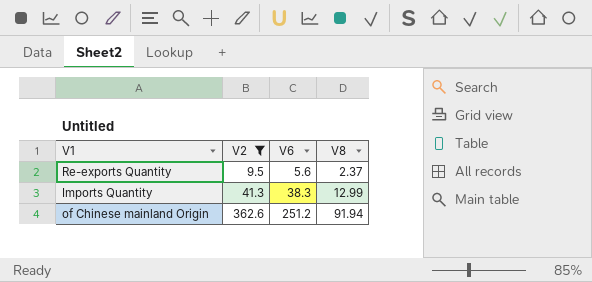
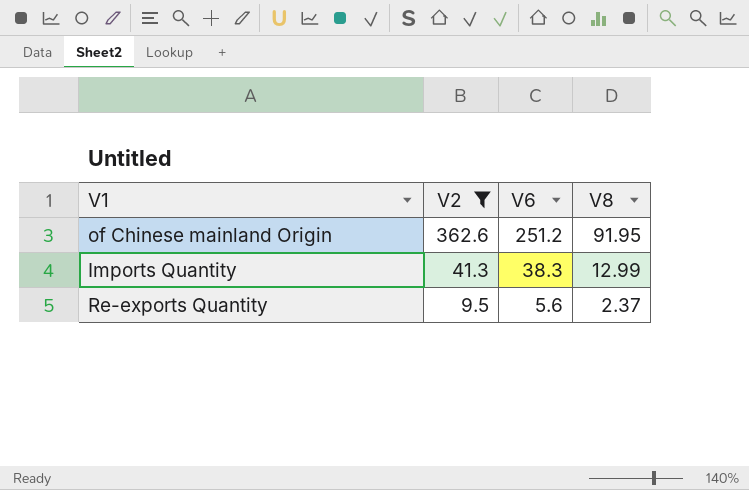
row order: V2 ascending -> V2 descending
of Chinese mainland Origin | V8: 91.94 -> 91.95

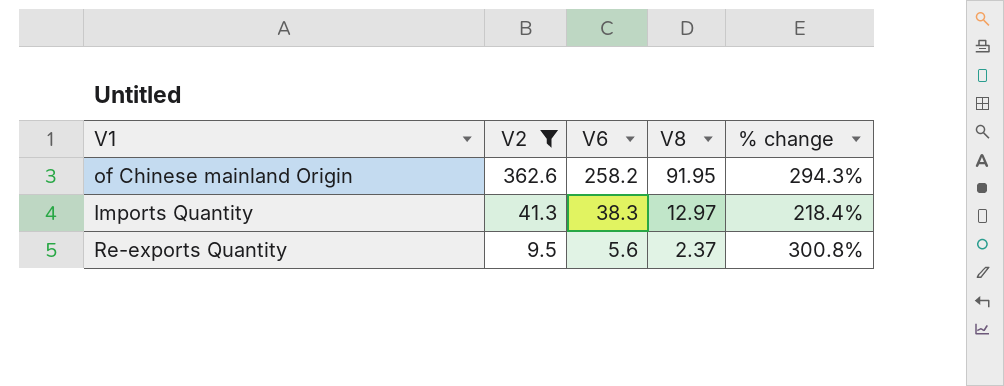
column % change | formula: none -> ([V2] - [V8]) / [V8]
of Chinese mainland Origin | V6: 251.2 -> 258.2
Imports Quantity | V8: 12.99 -> 12.97

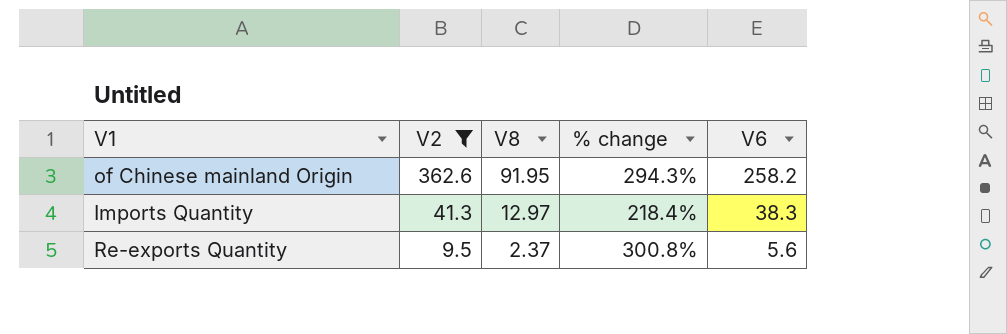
column V6 | position: 3 -> 5

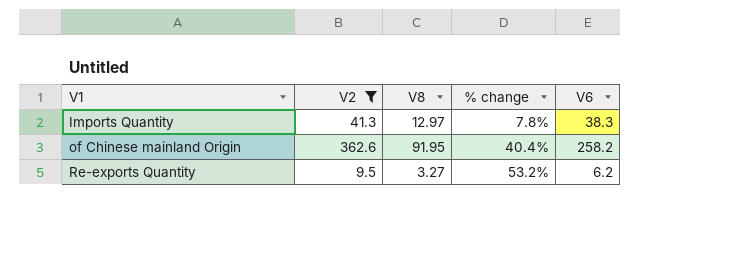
row order: V2 descending -> V1 ascending
column % change | formula: ([V2] - [V8]) / [V8] -> ([V2] - [V6]) / [V6]
Re-exports Quantity | V8: 2.37 -> 3.27
Re-exports Quantity | V6: 5.6 -> 6.2

